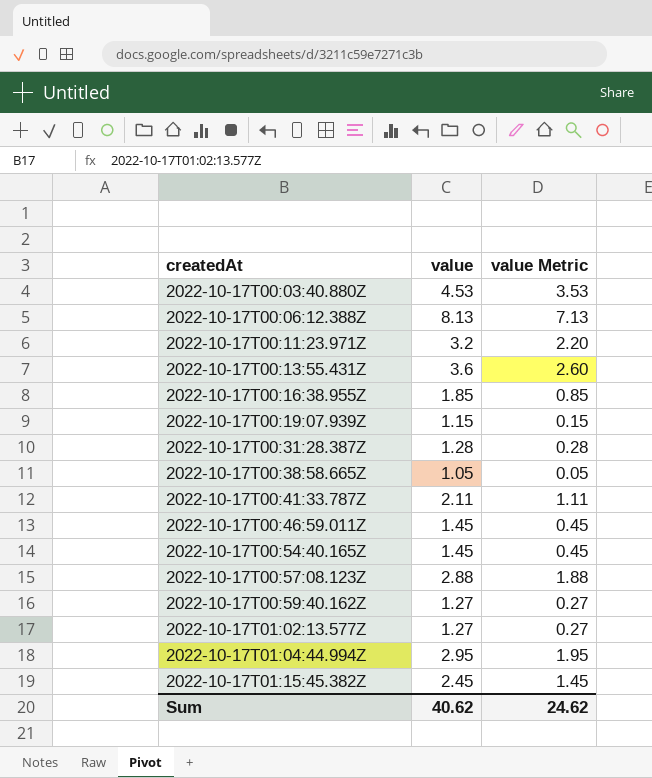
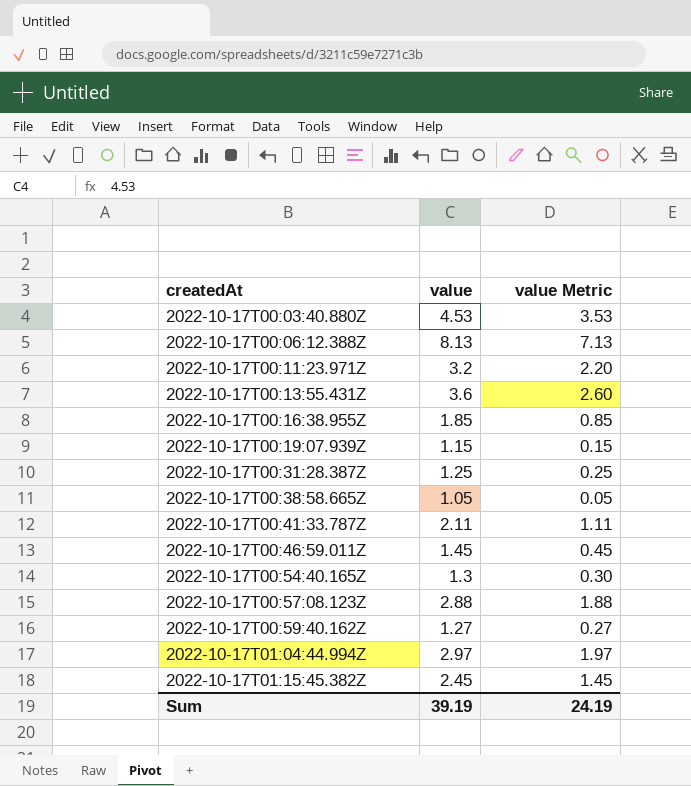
row 2022-10-17T01:02:13.577Z: 1.27 | 0.27 -> none
2022-10-17T00:31:28.387Z | value: 1.28 -> 1.25
2022-10-17T00:31:28.387Z | value Metric: 0.28 -> 0.25
2022-10-17T00:54:40.165Z | value: 1.45 -> 1.3
2022-10-17T00:54:40.165Z | value Metric: 0.45 -> 0.30
2022-10-17T01:04:44.994Z | value: 2.95 -> 2.97
2022-10-17T01:04:44.994Z | value Metric: 1.95 -> 1.97
Sum | value: 40.62 -> 39.19
Sum | value Metric: 24.62 -> 24.19

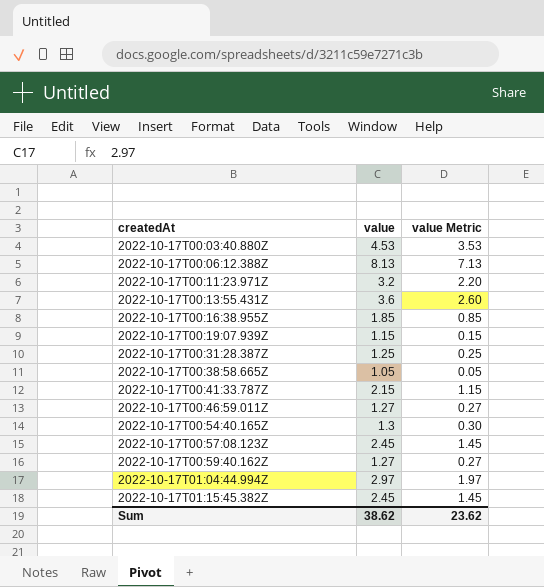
2022-10-17T00:41:33.787Z | value: 2.11 -> 2.15
2022-10-17T00:41:33.787Z | value Metric: 1.11 -> 1.15
2022-10-17T00:46:59.011Z | value: 1.45 -> 1.27
2022-10-17T00:46:59.011Z | value Metric: 0.45 -> 0.27
2022-10-17T00:57:08.123Z | value: 2.88 -> 2.45
2022-10-17T00:57:08.123Z | value Metric: 1.88 -> 1.45
Sum | value: 39.19 -> 38.62
Sum | value Metric: 24.19 -> 23.62

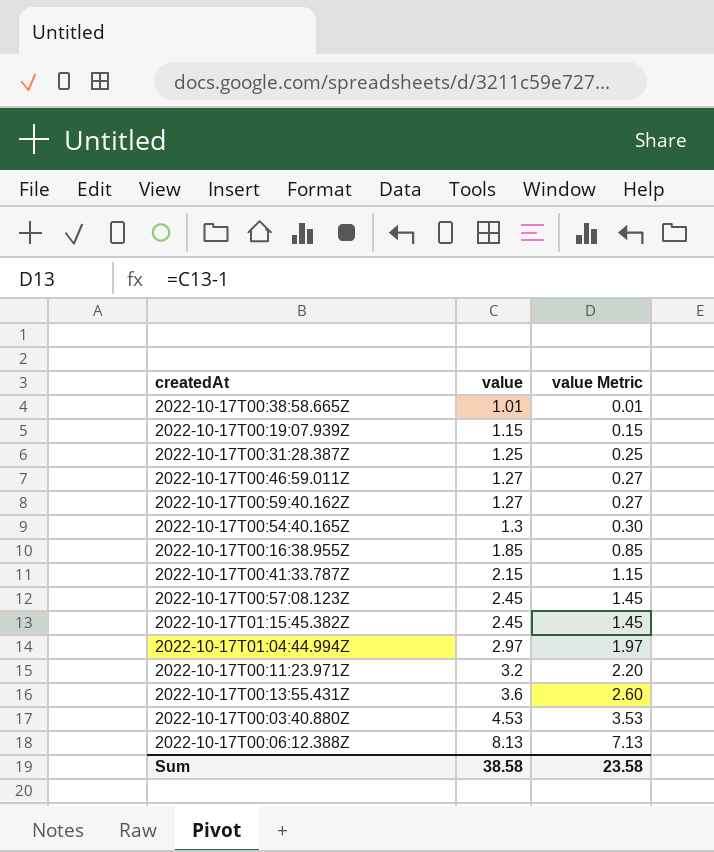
row order: createdAt ascending -> value ascending
2022-10-17T00:38:58.665Z | value: 1.05 -> 1.01
2022-10-17T00:38:58.665Z | value Metric: 0.05 -> 0.01
Sum | value: 38.62 -> 38.58
Sum | value Metric: 23.62 -> 23.58

